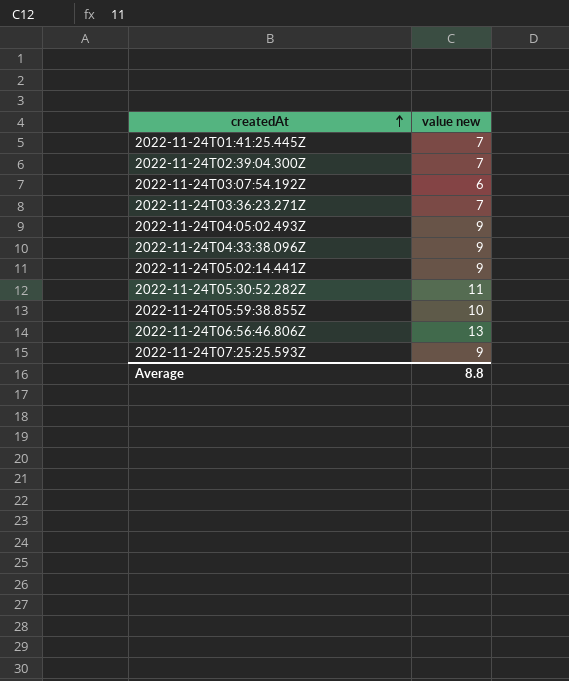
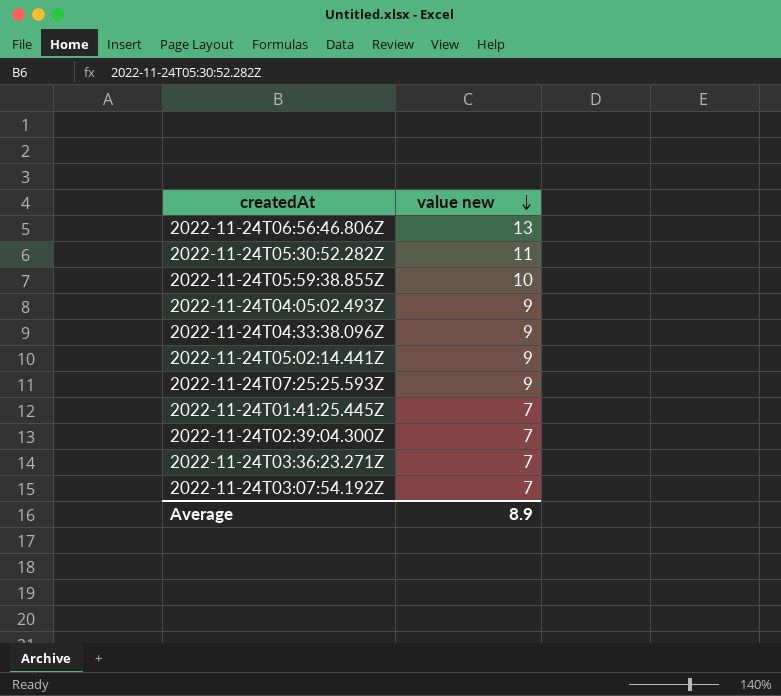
row order: createdAt ascending -> value new descending
2022-11-24T03:07:54.192Z | value new: 6 -> 7
Average | value new: 8.8 -> 8.9

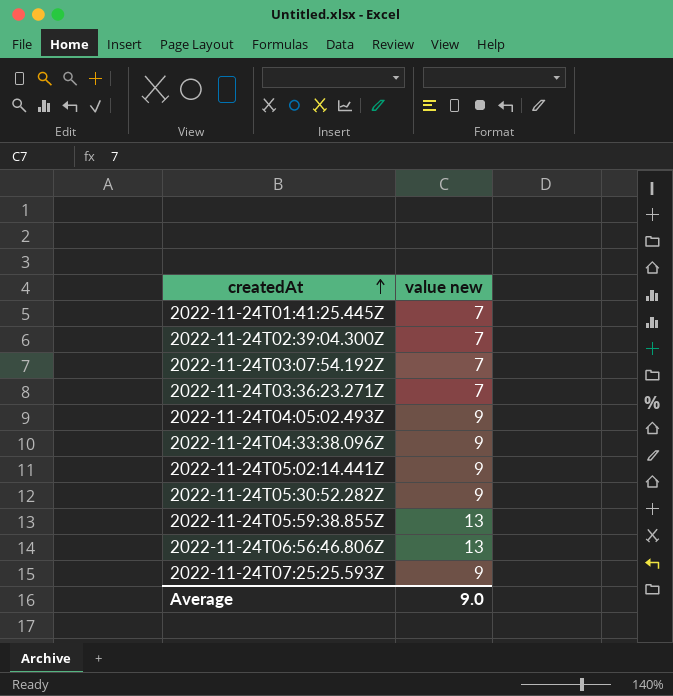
row order: value new descending -> createdAt ascending
2022-11-24T05:30:52.282Z | value new: 11 -> 9
2022-11-24T05:59:38.855Z | value new: 10 -> 13
Average | value new: 8.9 -> 9.0

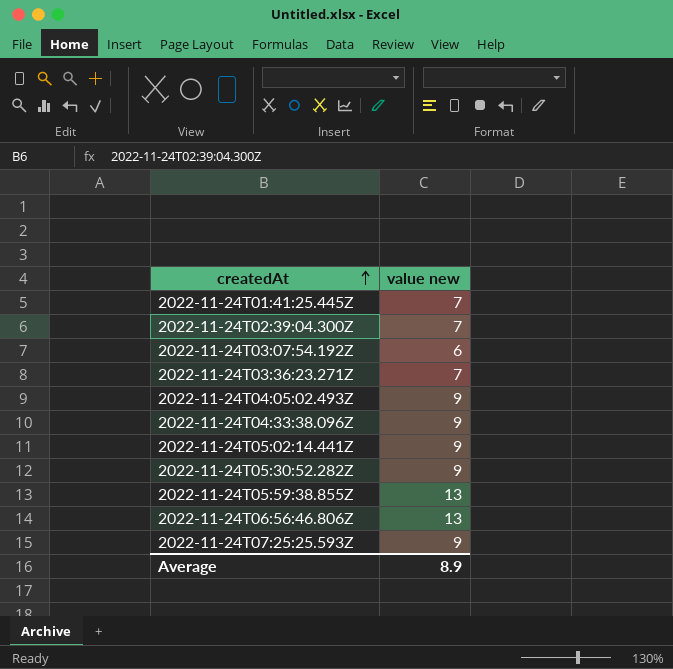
2022-11-24T03:07:54.192Z | value new: 7 -> 6
Average | value new: 9.0 -> 8.9

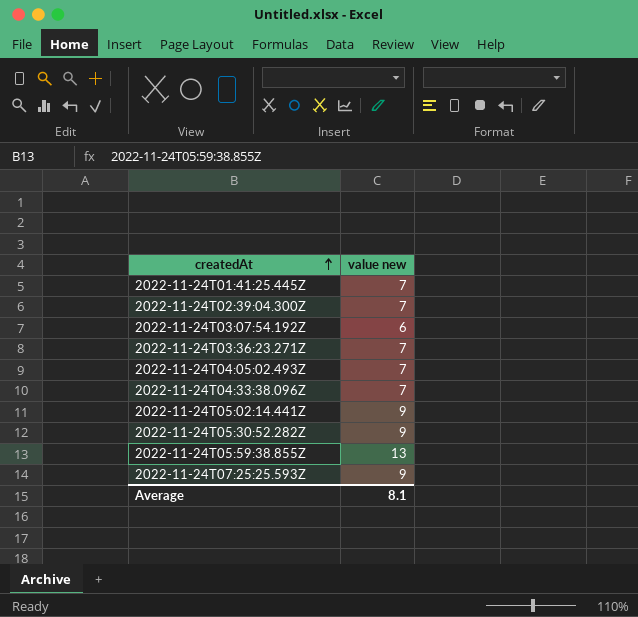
row 2022-11-24T06:56:46.806Z: 13 -> none
2022-11-24T04:05:02.493Z | value new: 9 -> 7
2022-11-24T04:33:38.096Z | value new: 9 -> 7
Average | value new: 8.9 -> 8.1

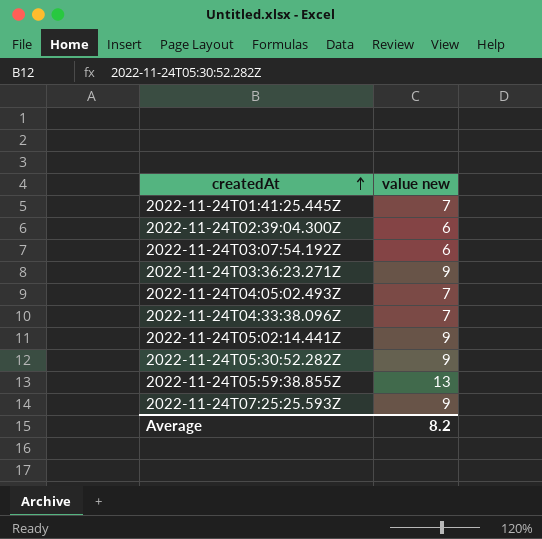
2022-11-24T02:39:04.300Z | value new: 7 -> 6
2022-11-24T03:36:23.271Z | value new: 7 -> 9
Average | value new: 8.1 -> 8.2

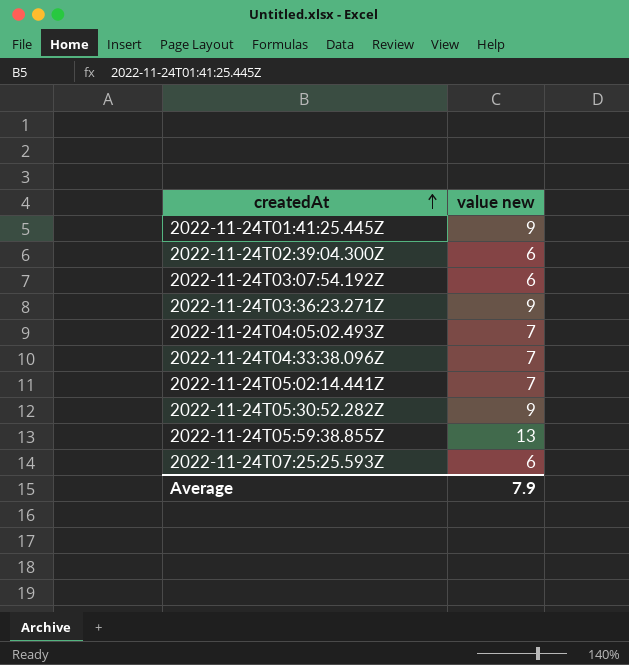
2022-11-24T01:41:25.445Z | value new: 7 -> 9
2022-11-24T05:02:14.441Z | value new: 9 -> 7
2022-11-24T07:25:25.593Z | value new: 9 -> 6
Average | value new: 8.2 -> 7.9

